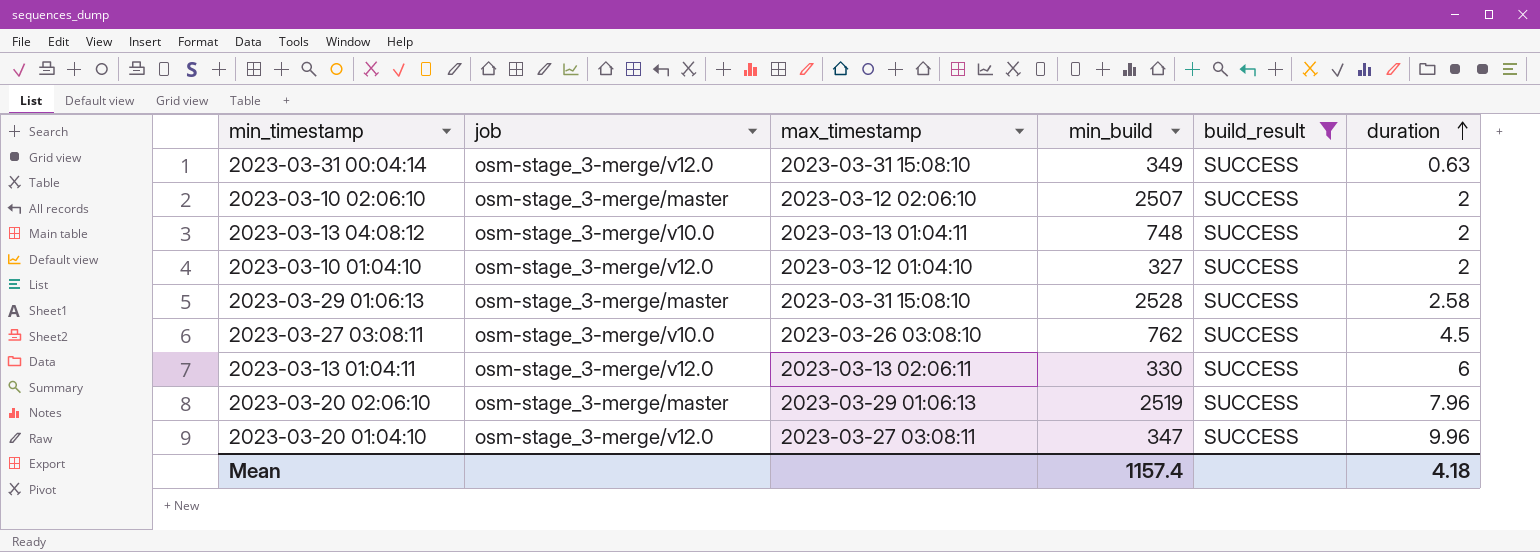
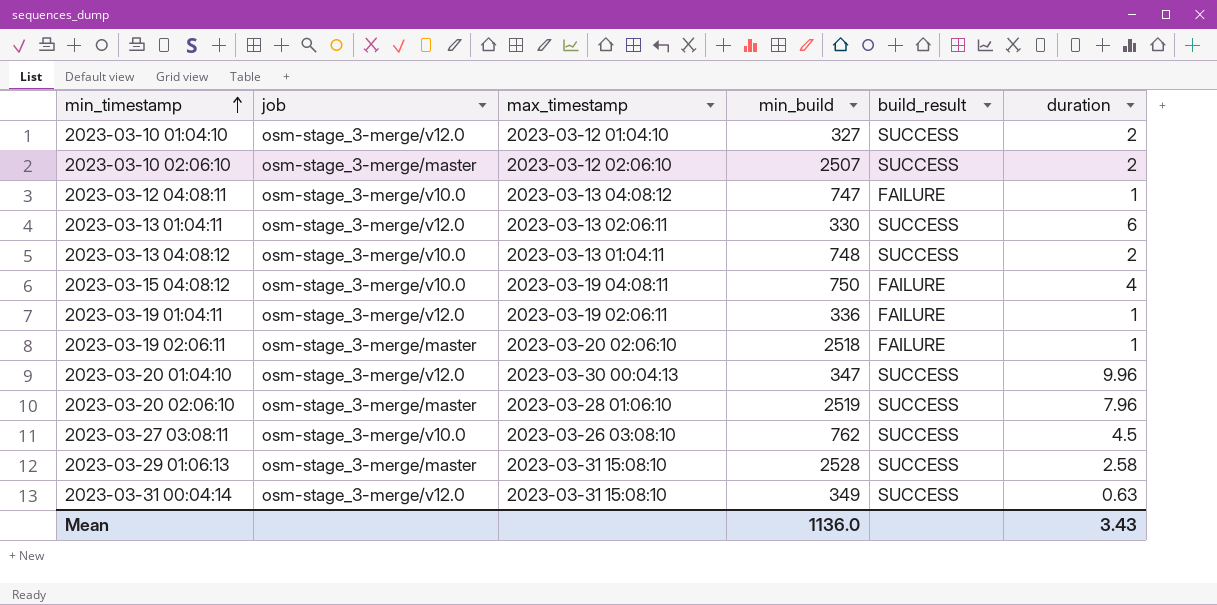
filter: build_result = SUCCESS -> none
row order: duration ascending -> min_timestamp ascending
2023-03-20 01:04:10 | max_timestamp: 2023-03-27 03:08:11 -> 2023-03-30 00:04:13
2023-03-20 02:06:10 | max_timestamp: 2023-03-29 01:06:13 -> 2023-03-28 01:06:10
Mean | min_build: 1157.4 -> 1136.0
Mean | duration: 4.18 -> 3.43

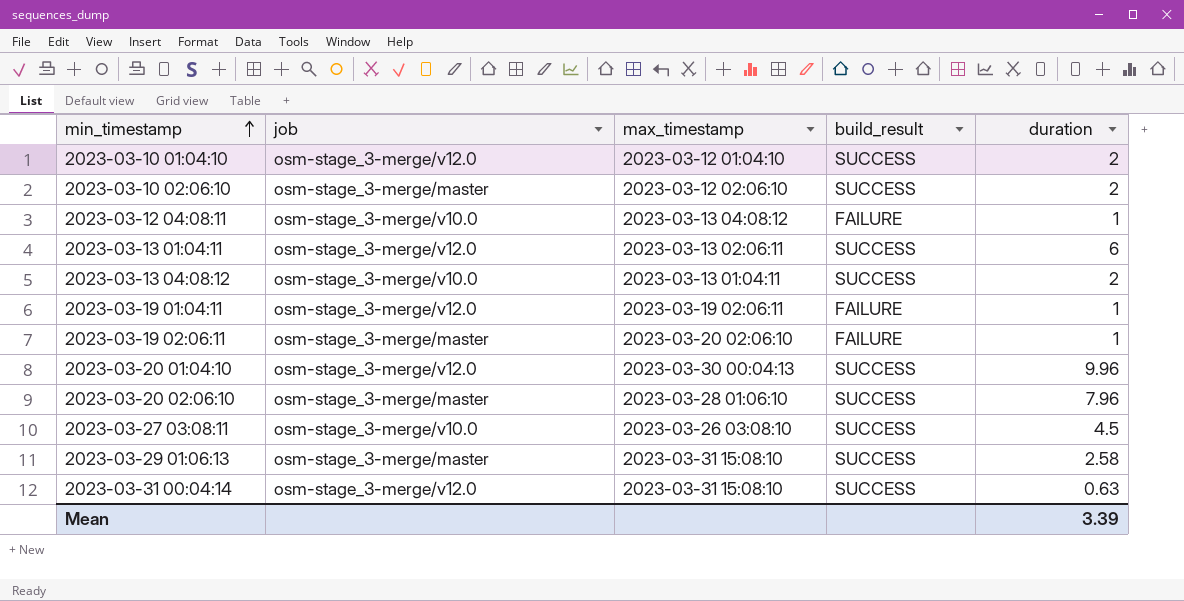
column min_build | position: 4 -> none
row 2023-03-15 04:08:12: osm-stage_3-merge/v10.0 | 2023-03-19 04:08:11 | 750 | FAILURE | 4 -> none
Mean | duration: 3.43 -> 3.39

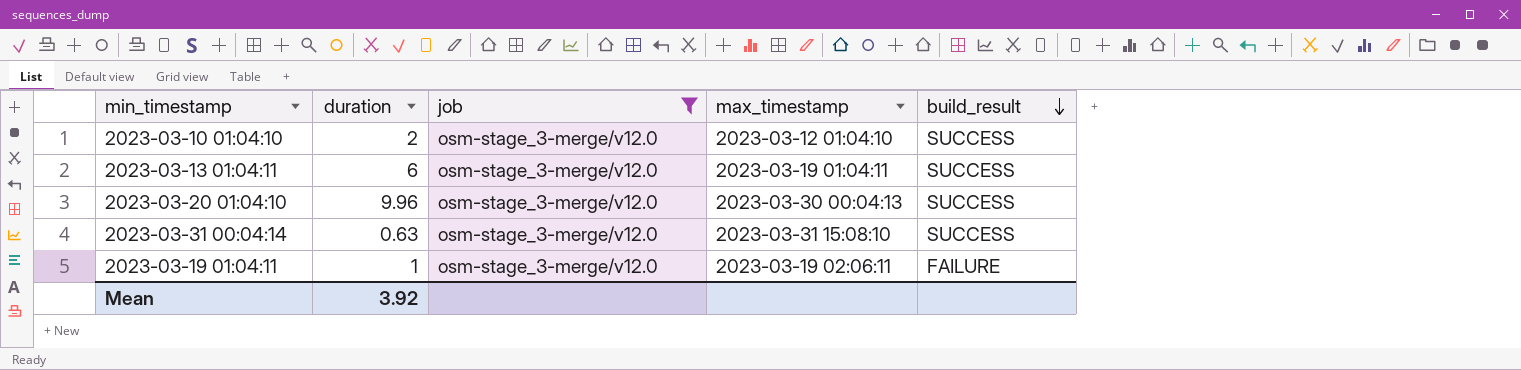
filter: none -> job = osm-stage_3-merge/v12.0
row order: min_timestamp ascending -> build_result descending
column duration | position: 5 -> 2
2023-03-13 01:04:11 | max_timestamp: 2023-03-13 02:06:11 -> 2023-03-19 01:04:11
Mean | duration: 3.39 -> 3.92

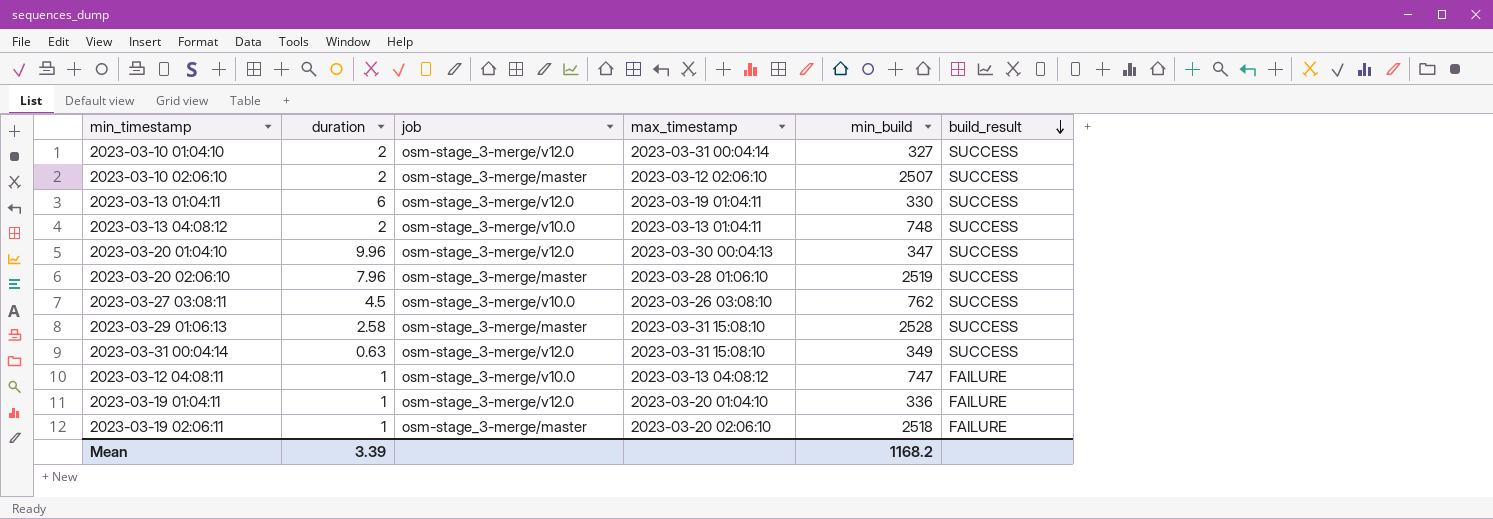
filter: job = osm-stage_3-merge/v12.0 -> none
column min_build | position: none -> 5
2023-03-10 01:04:10 | max_timestamp: 2023-03-12 01:04:10 -> 2023-03-31 00:04:14
2023-03-19 01:04:11 | max_timestamp: 2023-03-19 02:06:11 -> 2023-03-20 01:04:10
Mean | duration: 3.92 -> 3.39

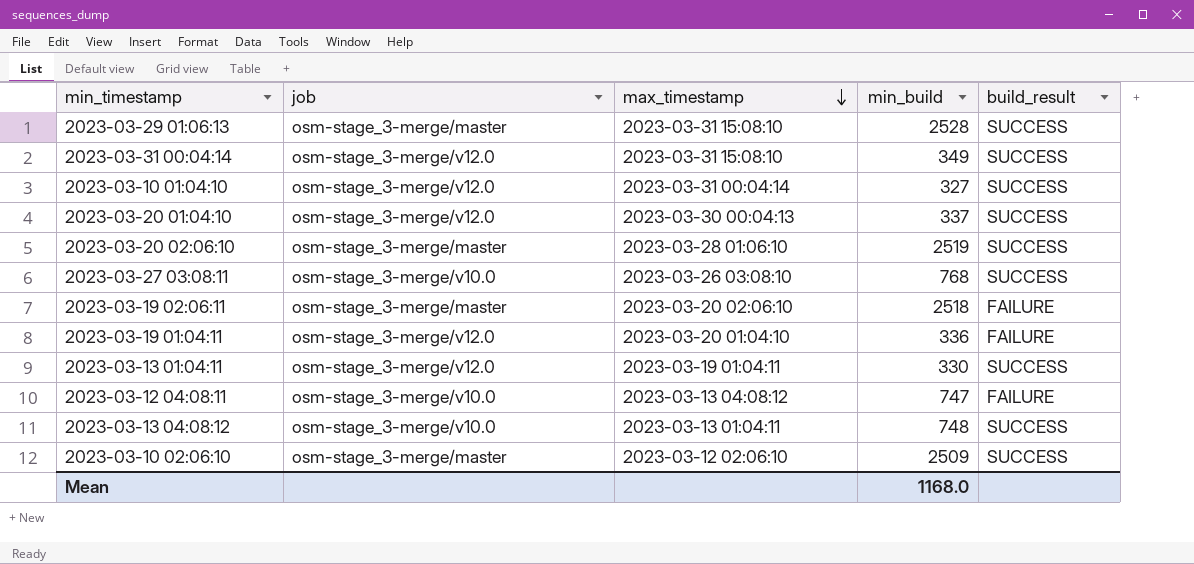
row order: build_result descending -> max_timestamp descending
column duration | position: 2 -> none
2023-03-20 01:04:10 | min_build: 347 -> 337
2023-03-27 03:08:11 | min_build: 762 -> 768
2023-03-10 02:06:10 | min_build: 2507 -> 2509
Mean | min_build: 1168.2 -> 1168.0

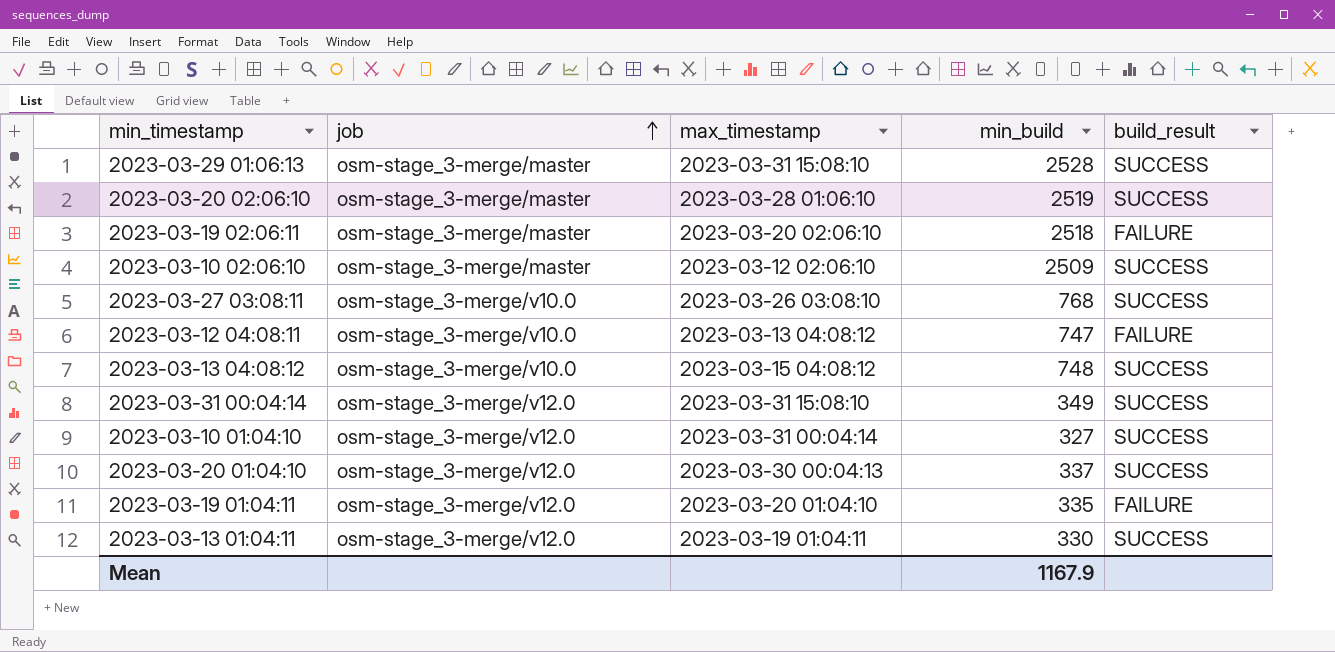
row order: max_timestamp descending -> job ascending
2023-03-13 04:08:12 | max_timestamp: 2023-03-13 01:04:11 -> 2023-03-15 04:08:12
2023-03-19 01:04:11 | min_build: 336 -> 335
Mean | min_build: 1168.0 -> 1167.9

